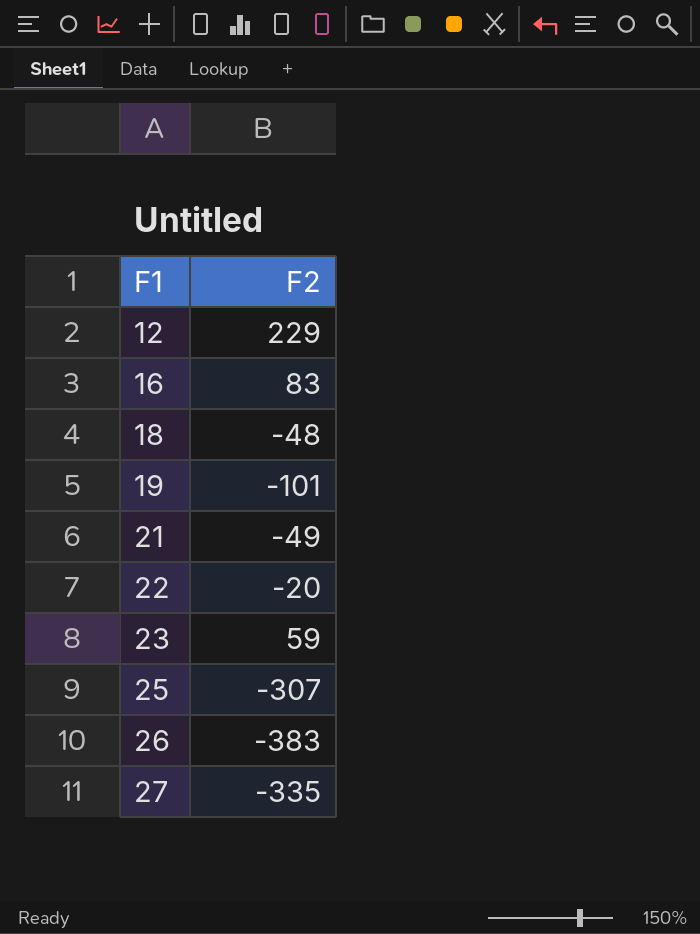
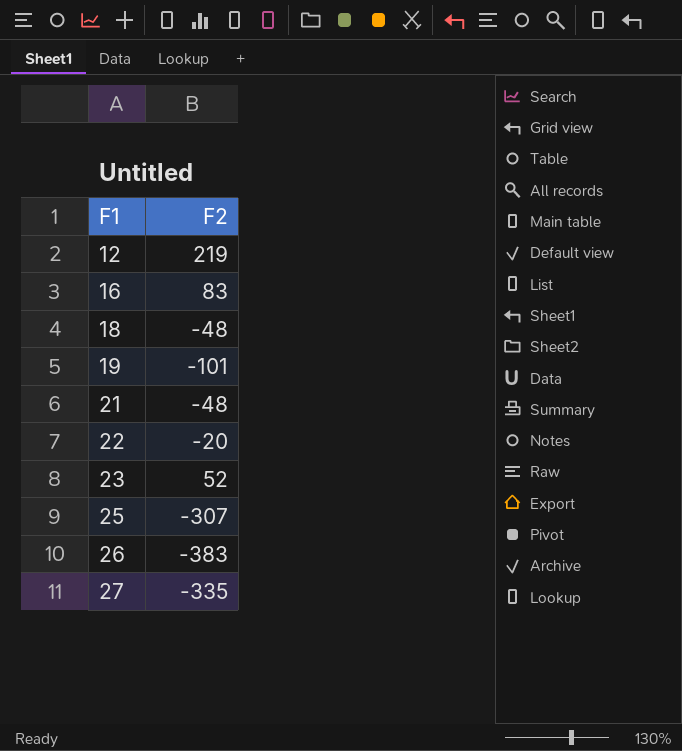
12 | F2: 229 -> 219
21 | F2: -49 -> -48
23 | F2: 59 -> 52

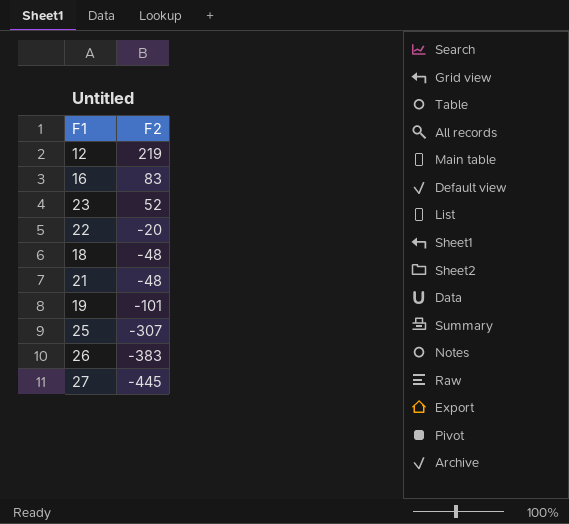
row order: F1 ascending -> F2 descending
27 | F2: -335 -> -445

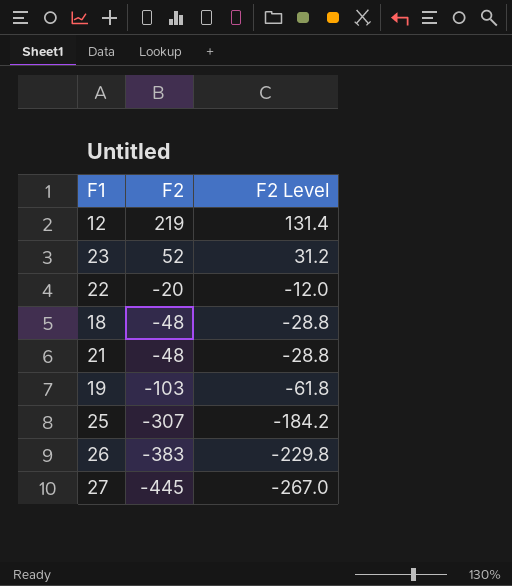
column F2 Level | formula: none -> [F2] * 0.6
row 16: 83 -> none
19 | F2: -101 -> -103

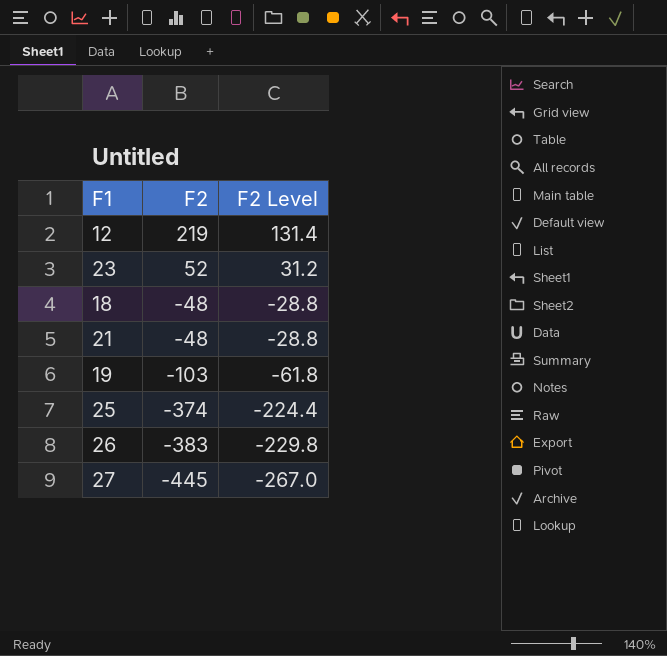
row 22: -20 | -12.0 -> none
25 | F2: -307 -> -374
25 | F2 Level: -184.2 -> -224.4

